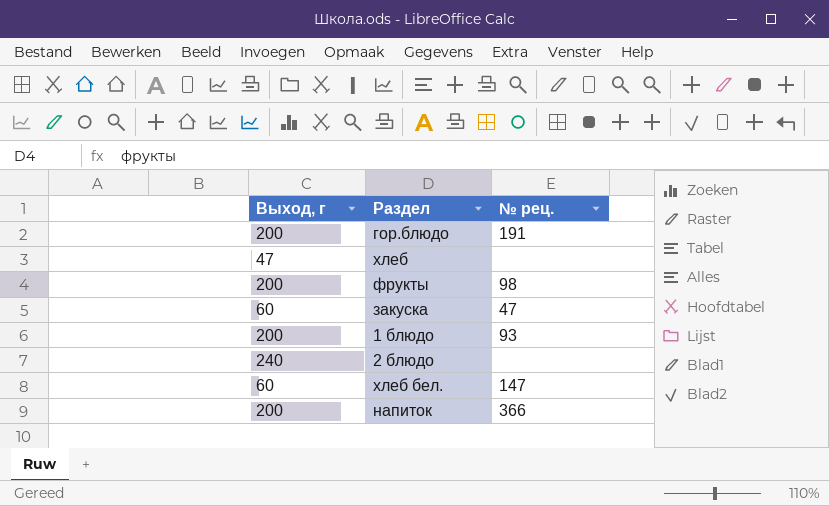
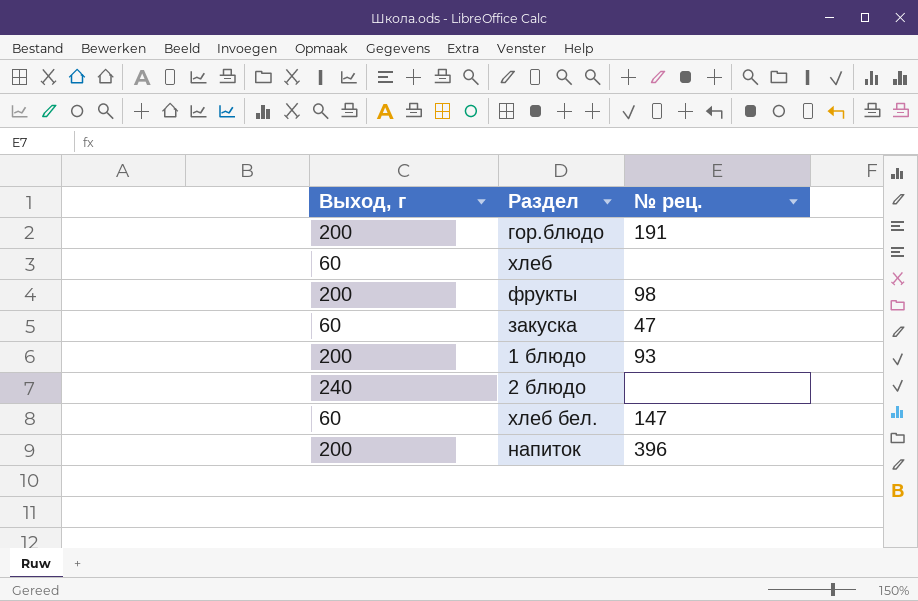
хлеб | Выход, г: 47 -> 60
напиток | № рец.: 366 -> 396

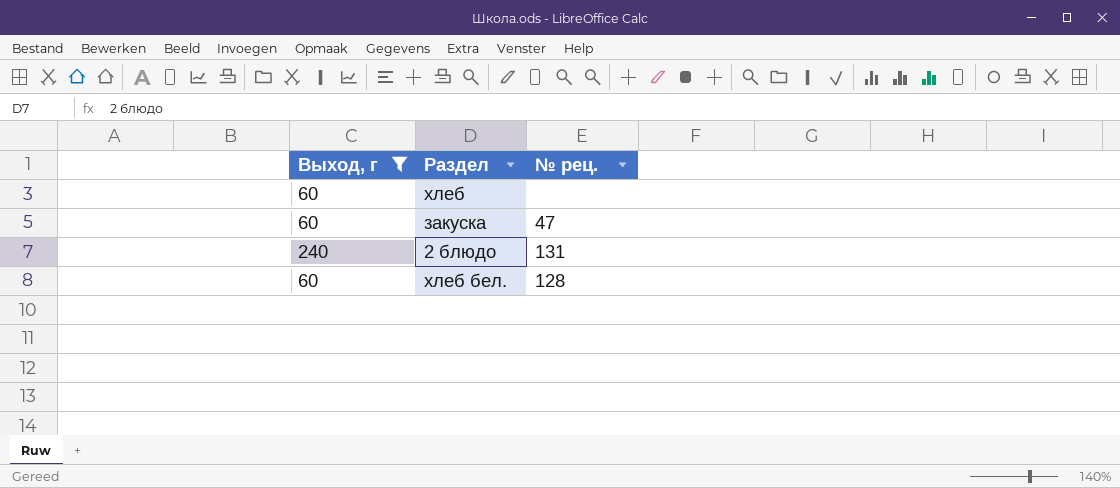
filter: none -> Выход, г != 200
2 блюдо | № рец.: none -> 131
хлеб бел. | № рец.: 147 -> 128

